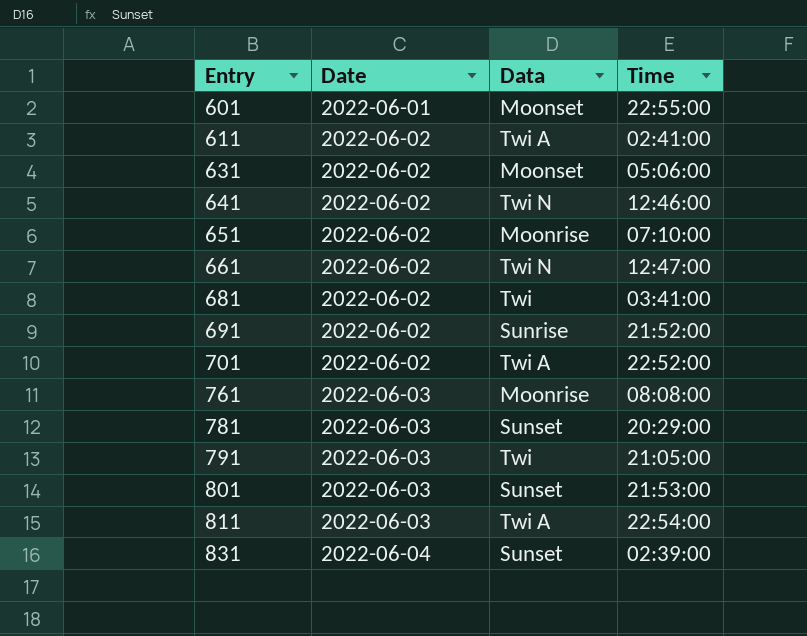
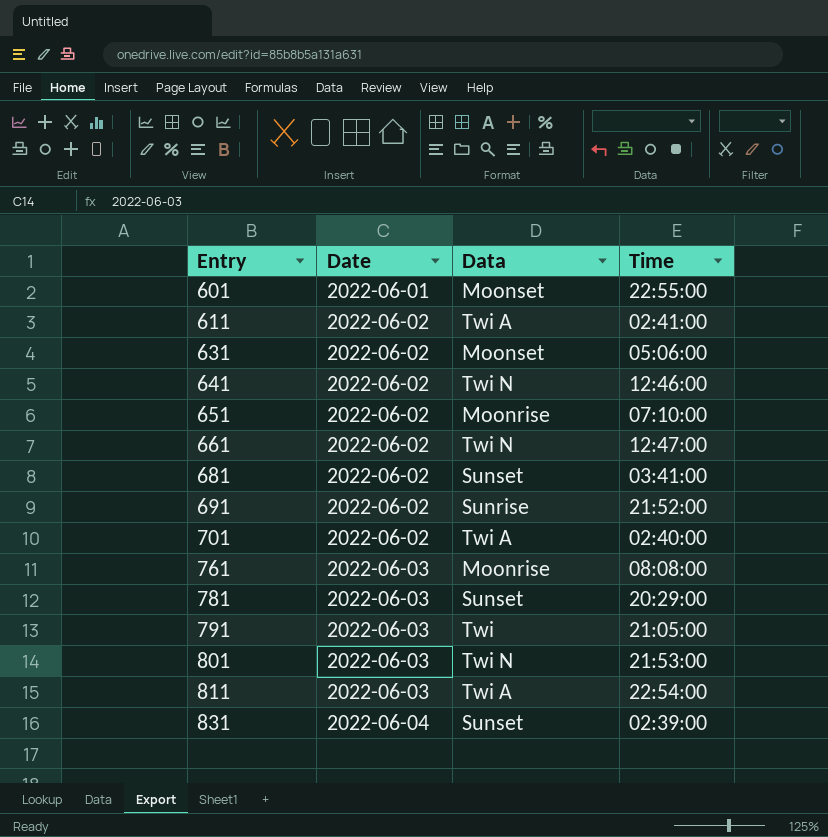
681 | Data: Twi -> Sunset
701 | Time: 22:52:00 -> 02:40:00
801 | Data: Sunset -> Twi N

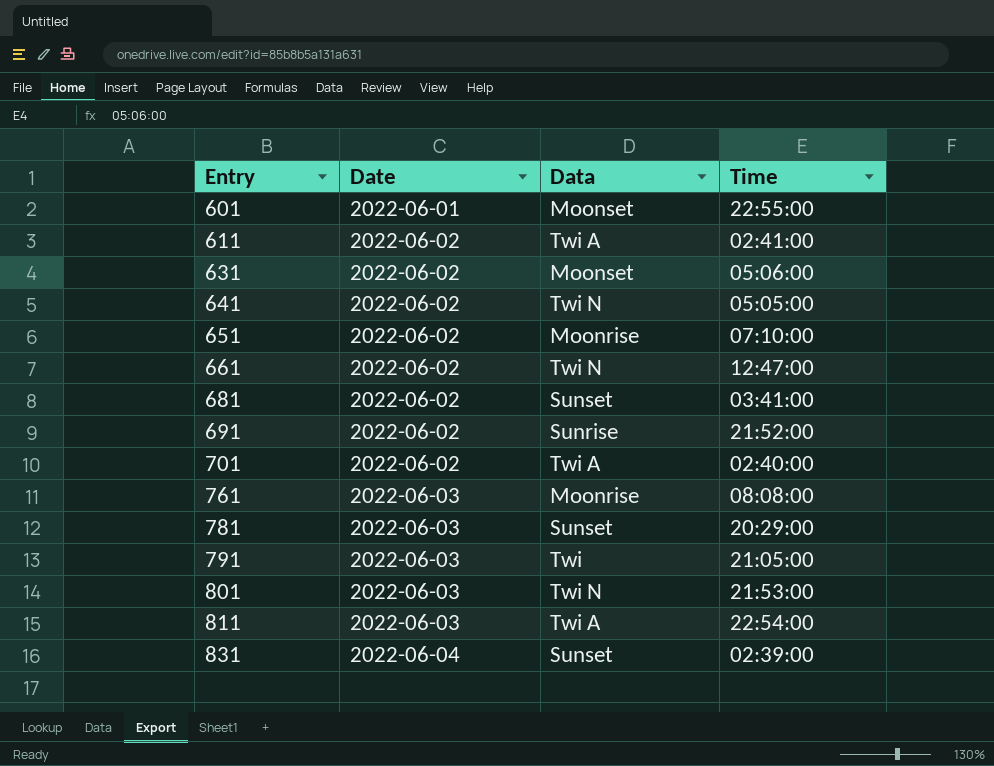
641 | Time: 12:46:00 -> 05:05:00

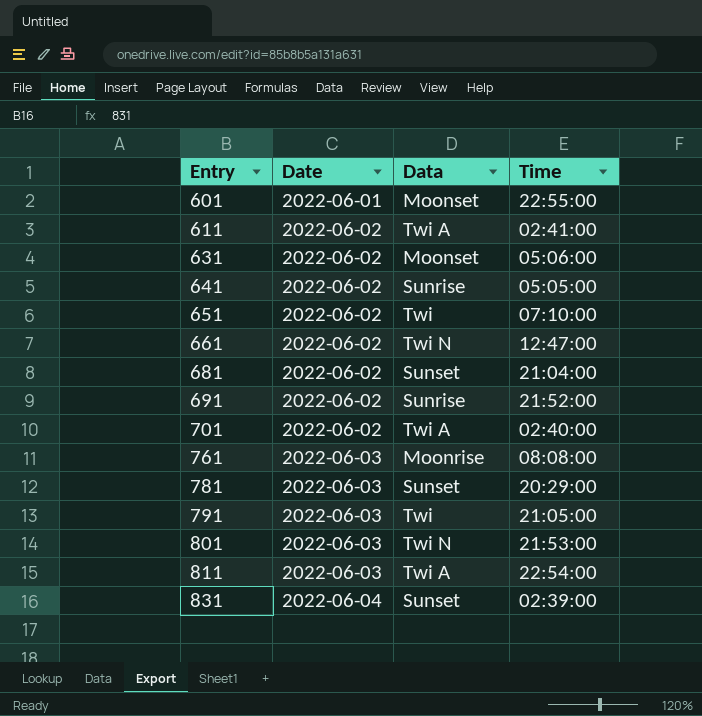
641 | Data: Twi N -> Sunrise
651 | Data: Moonrise -> Twi
681 | Time: 03:41:00 -> 21:04:00

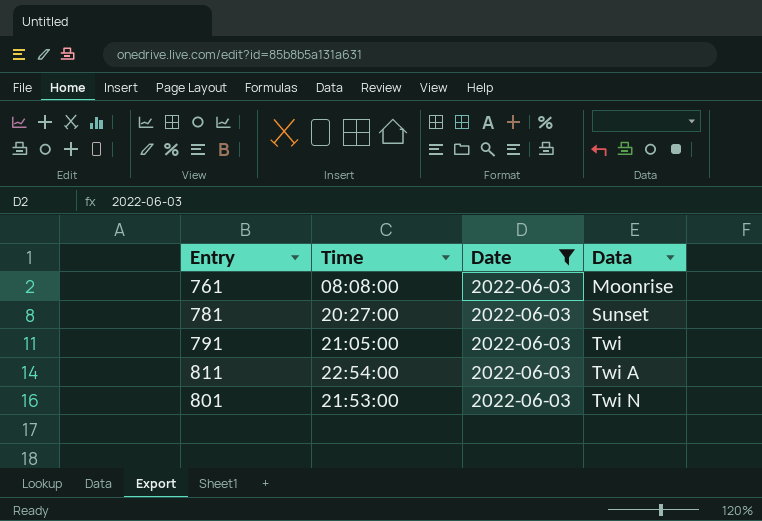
filter: none -> Date = 2022-06-03
row order: Entry ascending -> Data ascending
column Time | position: 4 -> 2
781 | Time: 20:29:00 -> 20:27:00

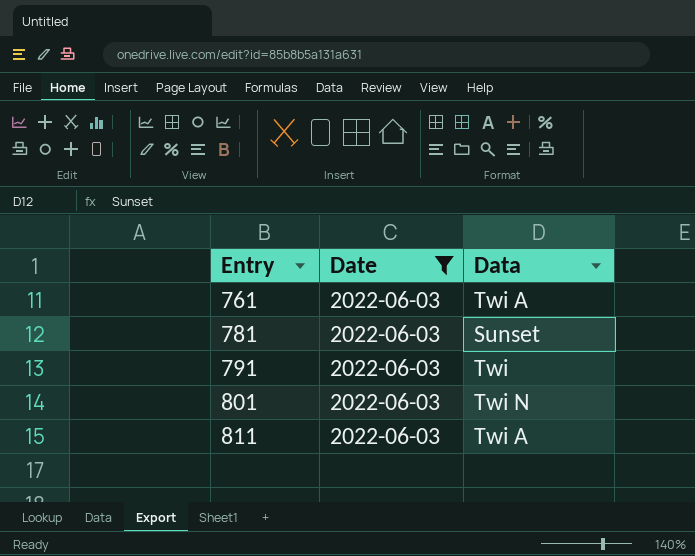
row order: Data ascending -> Entry ascending
column Time | position: 2 -> none
761 | Data: Moonrise -> Twi A

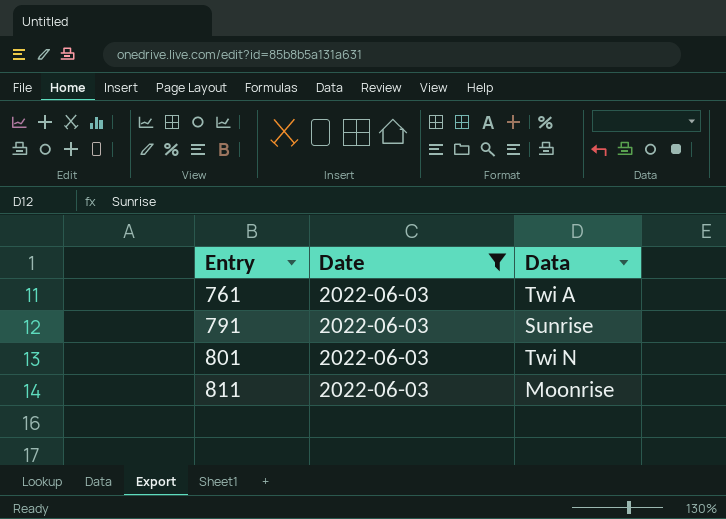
row 781: 2022-06-03 | Sunset -> none
791 | Data: Twi -> Sunrise
811 | Data: Twi A -> Moonrise

